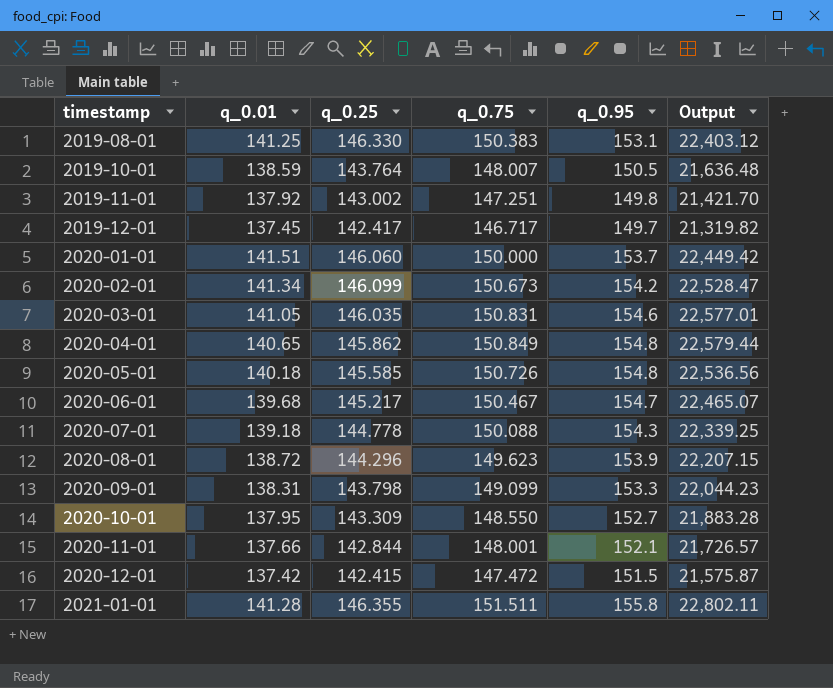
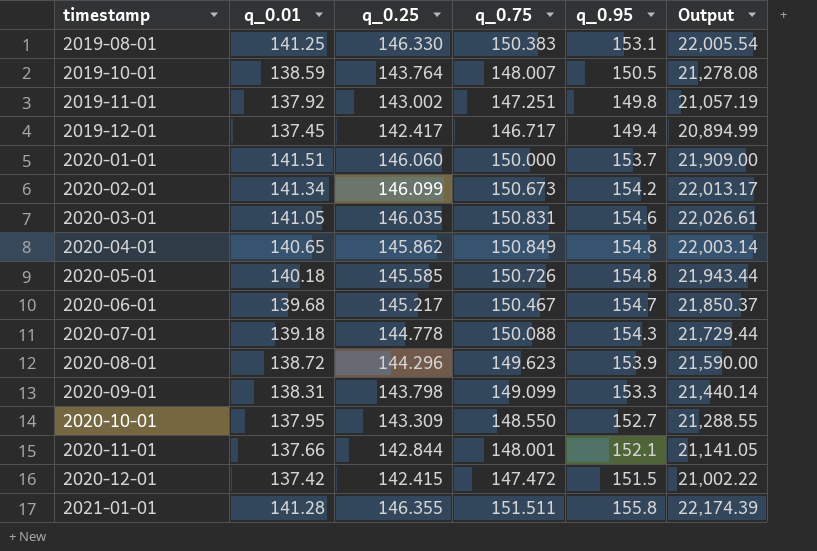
column Output | formula: [q_0.25] * [q_0.95] -> [q_0.25] * [q_0.75]
2019-12-01 | q_0.95: 149.7 -> 149.4

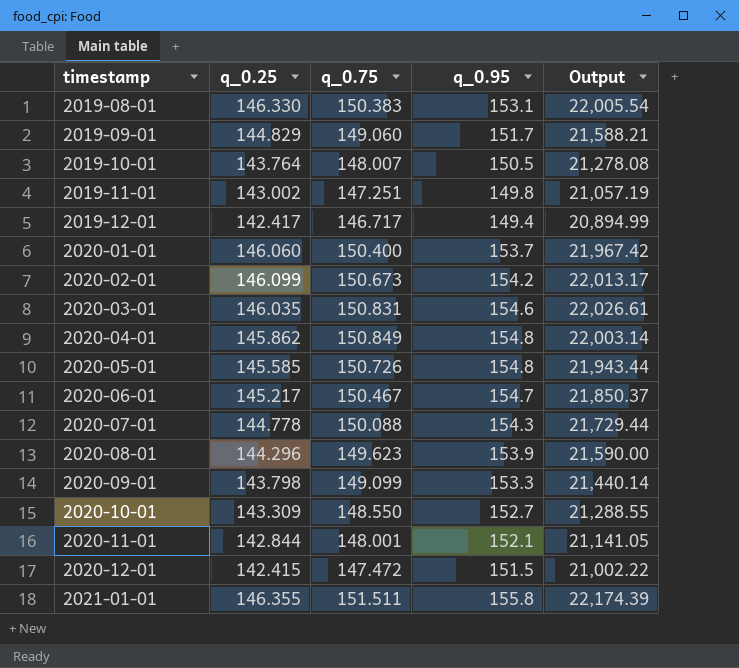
column q_0.01 | position: 2 -> none
row 2019-09-01: none -> 144.829 | 149.060 | 151.7 | 21,588.21
2020-01-01 | q_0.75: 150.000 -> 150.400
2020-01-01 | Output: 21,909.00 -> 21,967.42

